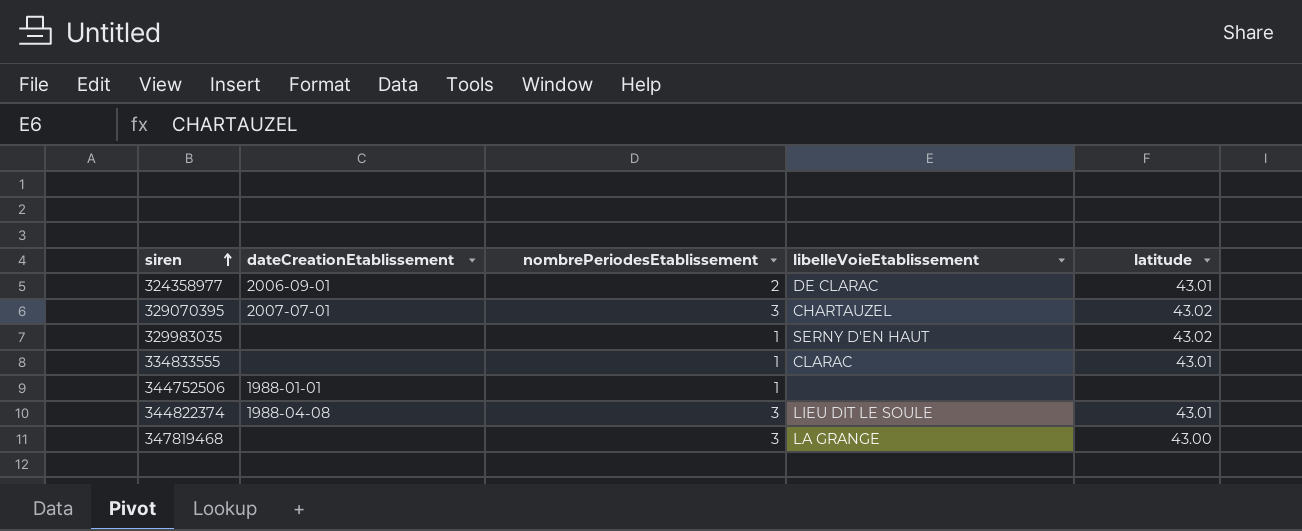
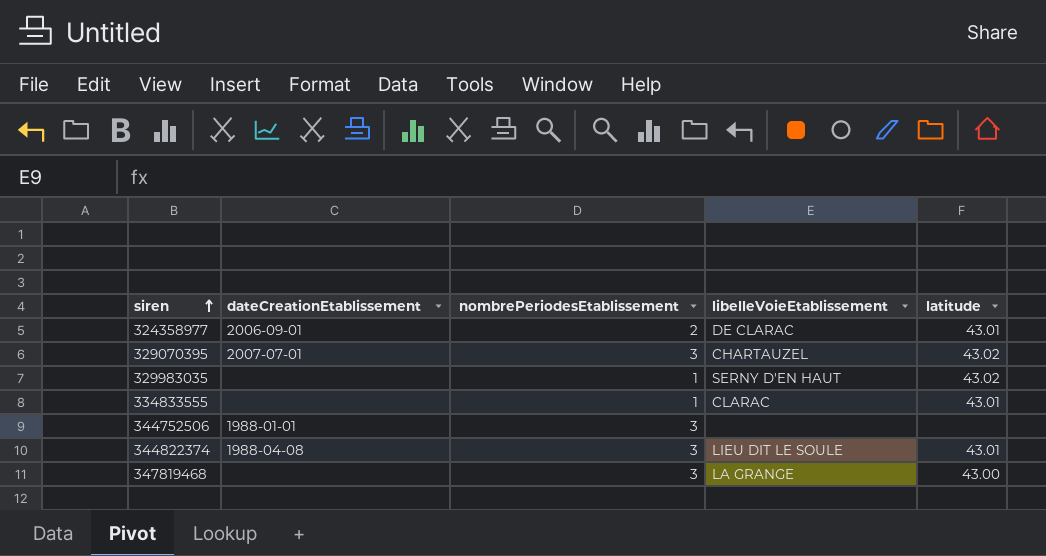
344752506 | nombrePeriodesEtablissement: 1 -> 3

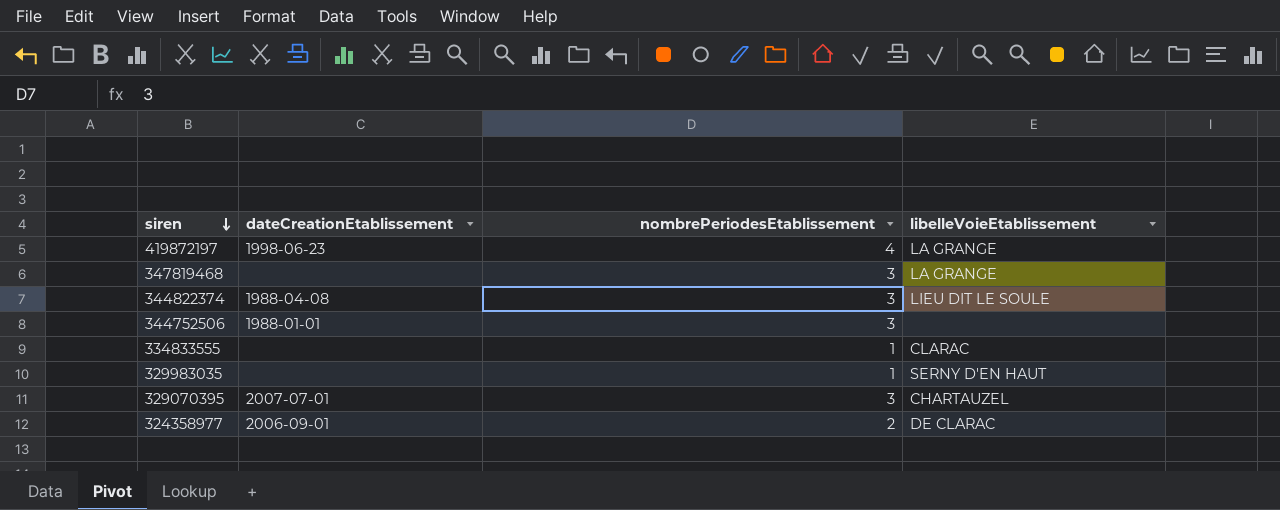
row order: siren ascending -> siren descending
column latitude | position: 5 -> none
row 419872197: none -> 1998-06-23 | 4 | LA GRANGE

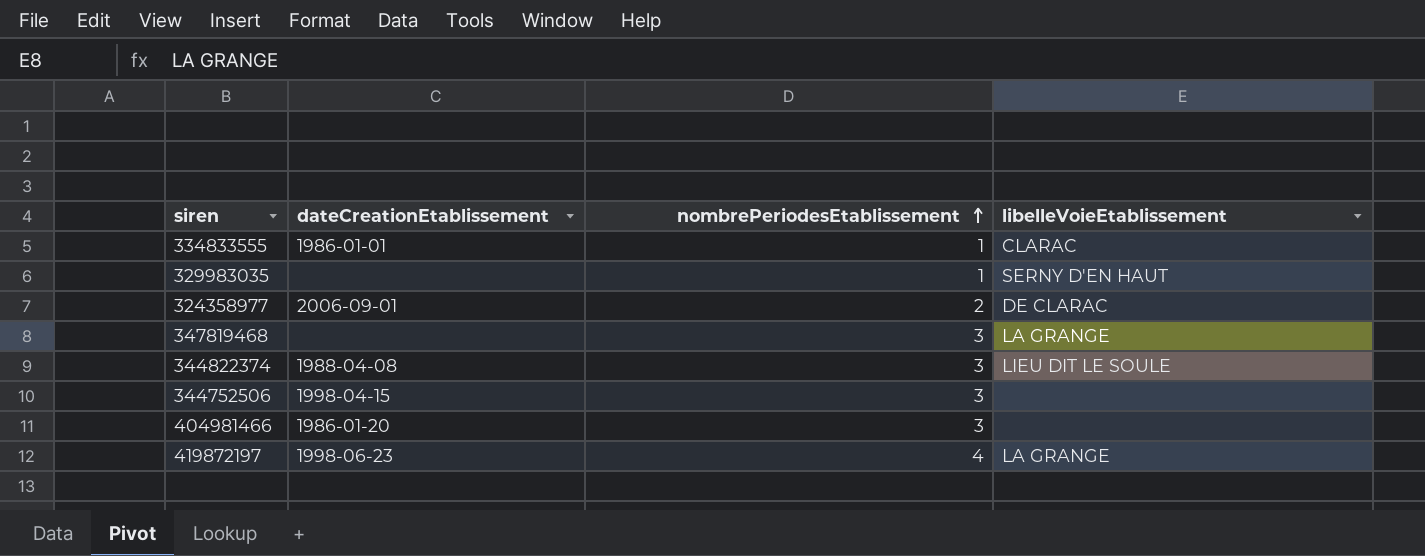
row order: siren descending -> nombrePeriodesEtablissement ascending
row 329070395: 2007-07-01 | 3 | CHARTAUZEL -> none
334833555 | dateCreationEtablissement: none -> 1986-01-01
344752506 | dateCreationEtablissement: 1988-01-01 -> 1998-04-15
row 404981466: none -> 1986-01-20 | 3 | none

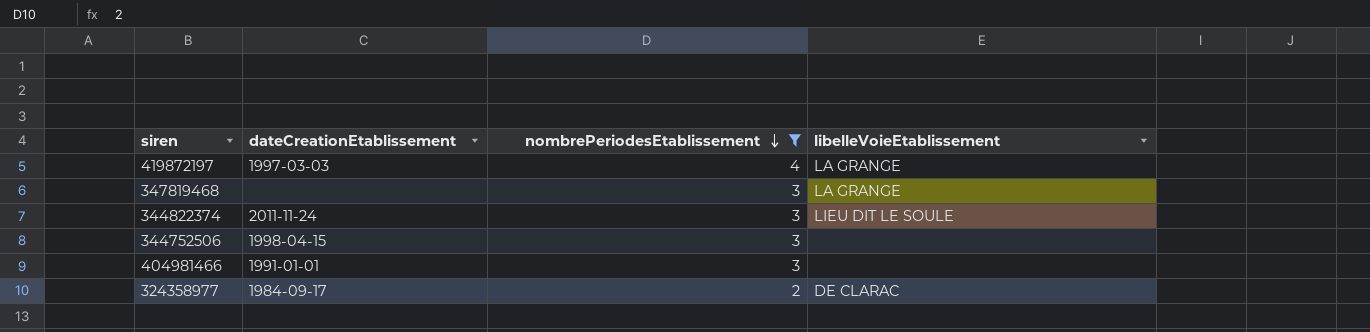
filter: none -> nombrePeriodesEtablissement != 1
row order: nombrePeriodesEtablissement ascending -> nombrePeriodesEtablissement descending
419872197 | dateCreationEtablissement: 1998-06-23 -> 1997-03-03
344822374 | dateCreationEtablissement: 1988-04-08 -> 2011-11-24
404981466 | dateCreationEtablissement: 1986-01-20 -> 1991-01-01
324358977 | dateCreationEtablissement: 2006-09-01 -> 1984-09-17

